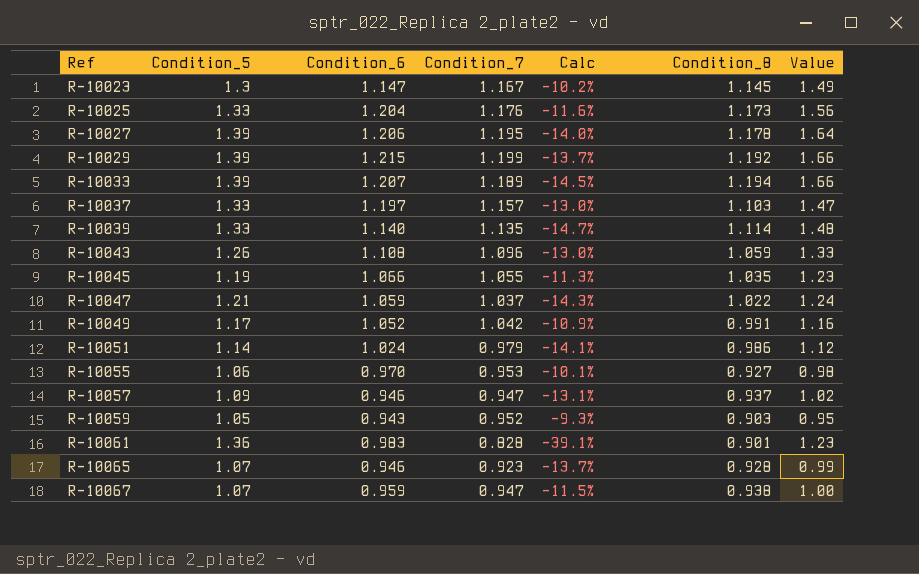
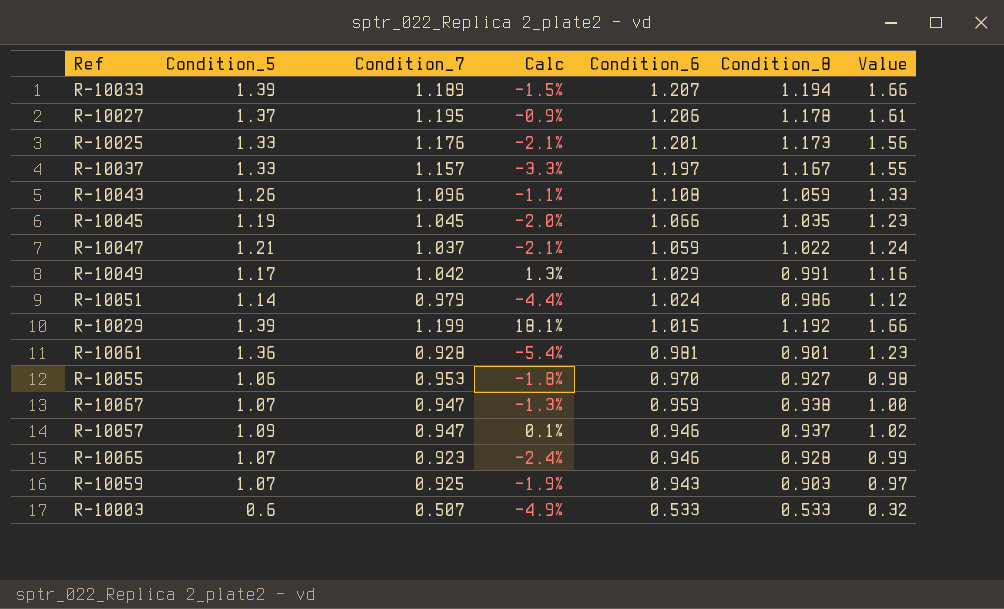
row order: Ref ascending -> Condition_6 descending
column Calc | formula: ([Condition_7] - [Condition_5]) / [Condition_5] -> ([Condition_7] - [Condition_6]) / [Condition_6]
column Condition_6 | position: 3 -> 5
row R-10023: 1.3 | 1.147 | 1.167 | -10.2% | 1.145 | 1.49 -> none
row R-10039: 1.33 | 1.140 | 1.135 | -14.7% | 1.114 | 1.48 -> none
R-10027 | Condition_5: 1.39 -> 1.37
R-10027 | Value: 1.64 -> 1.61
R-10025 | Condition_6: 1.204 -> 1.201
R-10037 | Condition_8: 1.103 -> 1.167
R-10037 | Value: 1.47 -> 1.55
R-10045 | Condition_7: 1.055 -> 1.045
R-10049 | Condition_6: 1.052 -> 1.029
R-10029 | Condition_6: 1.215 -> 1.015
R-10061 | Condition_7: 0.828 -> 0.928
R-10061 | Condition_6: 0.983 -> 0.981
R-10059 | Condition_5: 1.05 -> 1.07
R-10059 | Condition_7: 0.952 -> 0.925
R-10059 | Value: 0.95 -> 0.97
row R-10003: none -> 0.6 | 0.507 | -4.9% | 0.533 | 0.533 | 0.32

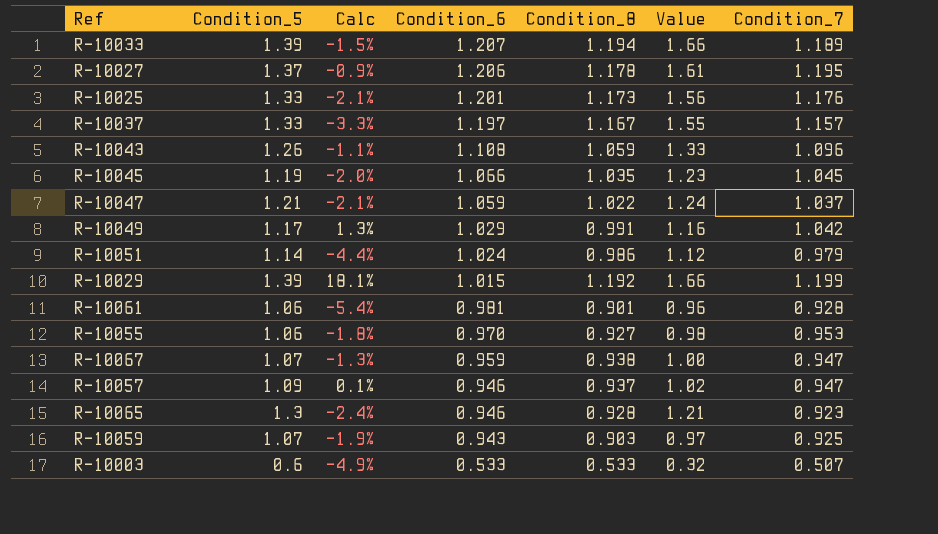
column Condition_7 | position: 3 -> 7
R-10061 | Condition_5: 1.36 -> 1.06
R-10061 | Value: 1.23 -> 0.96
R-10065 | Condition_5: 1.07 -> 1.3
R-10065 | Value: 0.99 -> 1.21

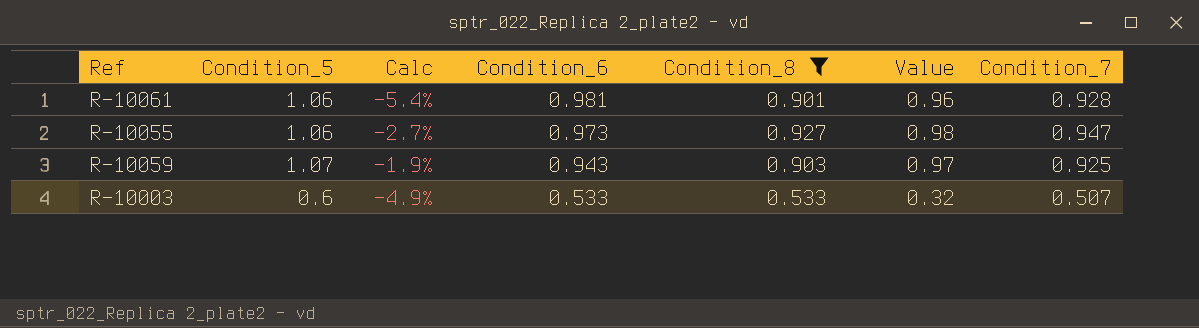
filter: none -> Condition_8 <= 0.927
R-10055 | Calc: -1.8% -> -2.7%
R-10055 | Condition_6: 0.970 -> 0.973
R-10055 | Condition_7: 0.953 -> 0.947

